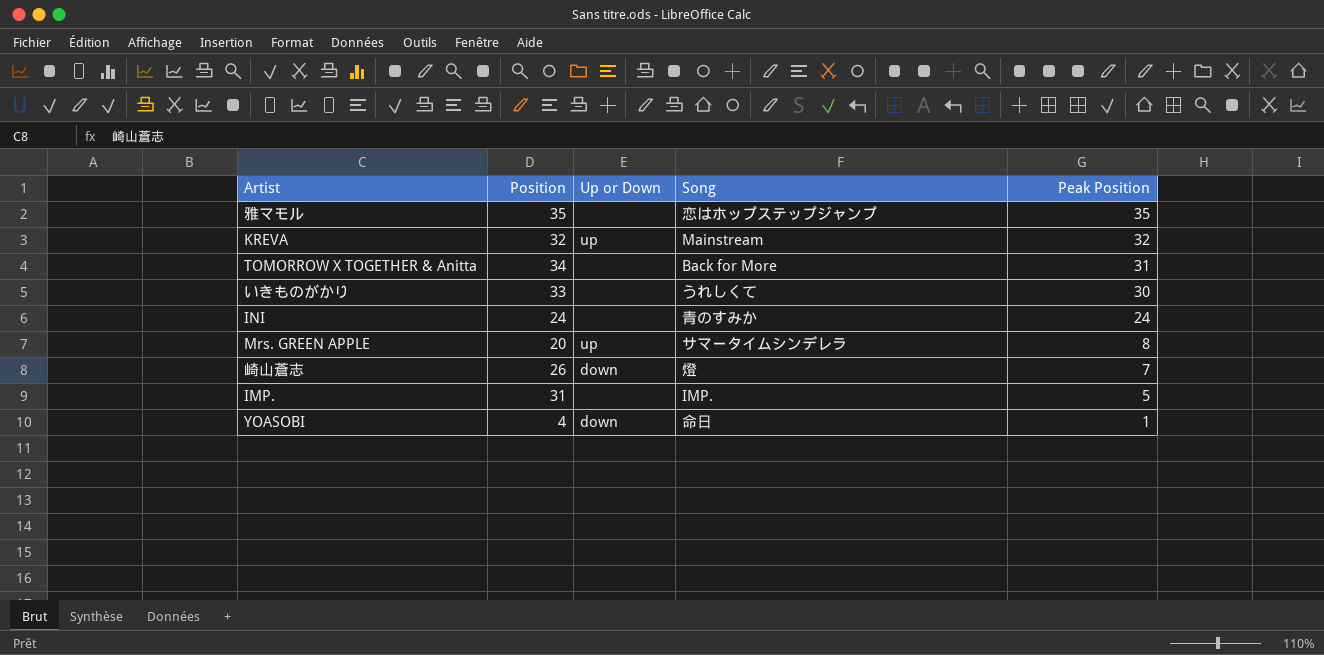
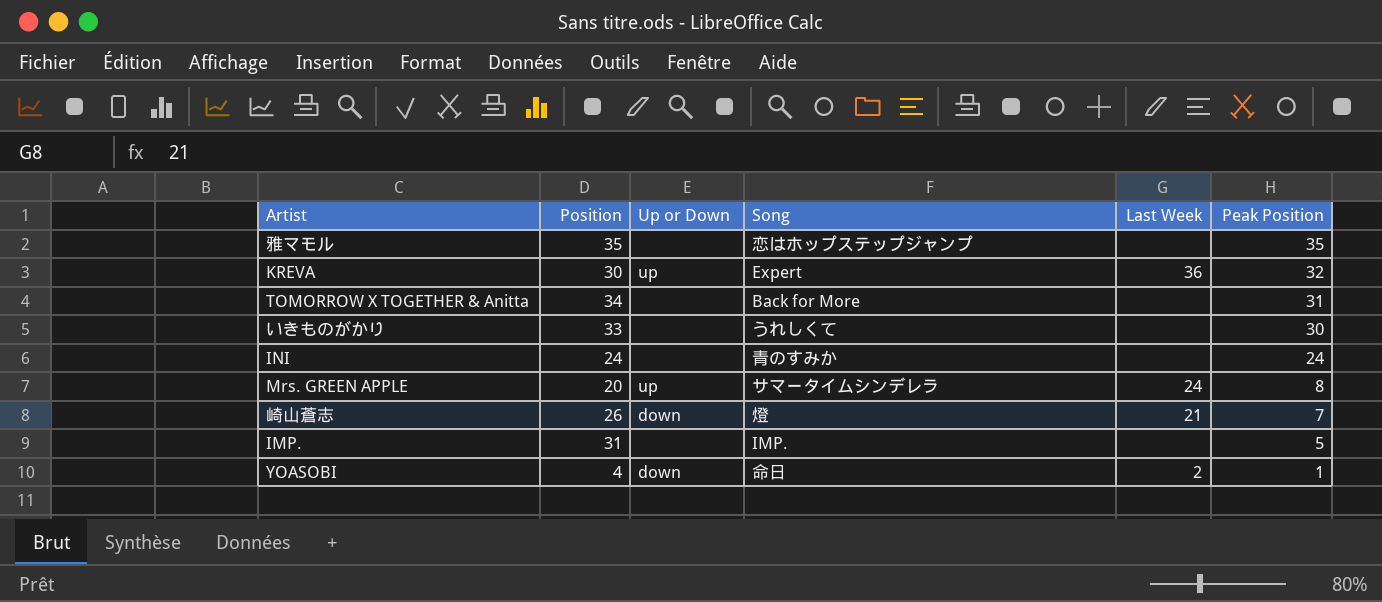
column Last Week | position: none -> 5
KREVA | Position: 32 -> 30
KREVA | Song: Mainstream -> Expert

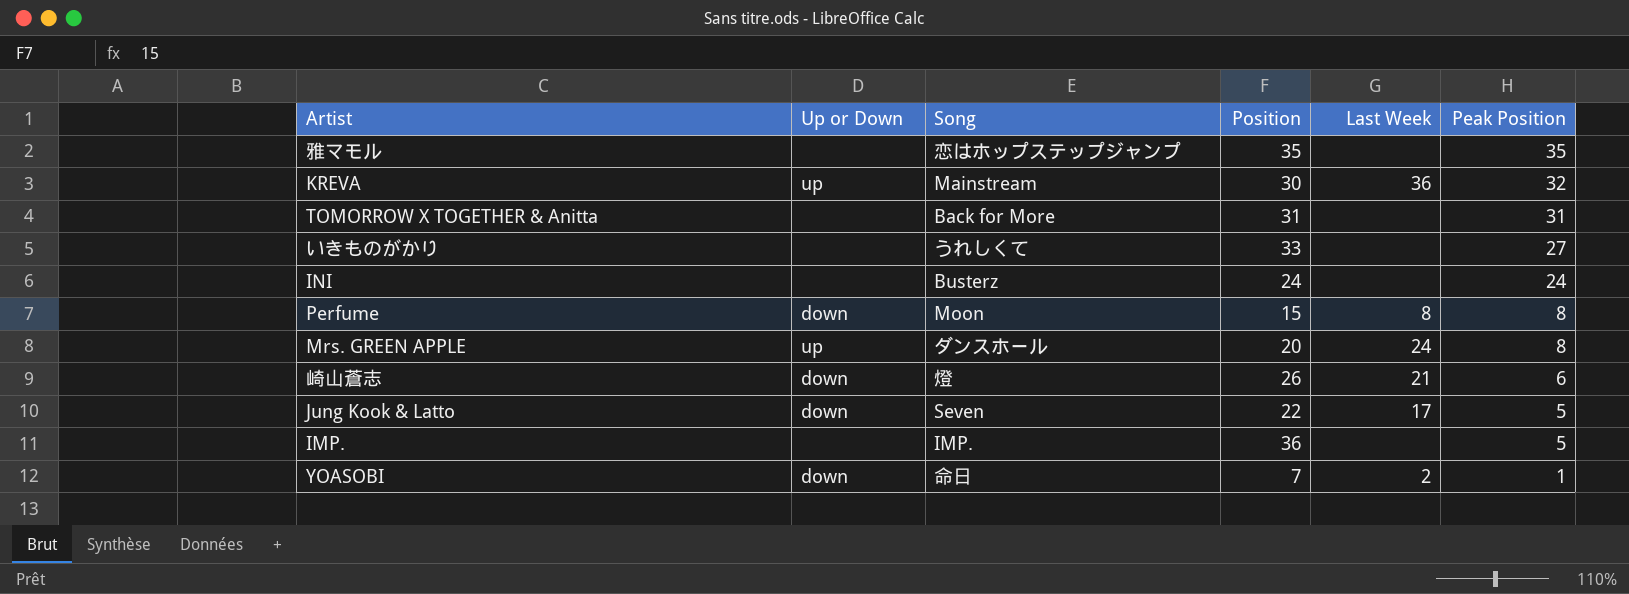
column Position | position: 2 -> 4
KREVA | Song: Expert -> Mainstream
TOMORROW X TOGETHER & Anitta | Position: 34 -> 31
いきものがかり | Peak Position: 30 -> 27
INI | Song: 青のすみか -> Busterz
row Perfume: none -> down | Moon | 15 | 8 | 8
Mrs. GREEN APPLE | Song: サマータイムシンデレラ -> ダンスホール
崎山蒼志 | Peak Position: 7 -> 6
row Jung Kook & Latto: none -> down | Seven | 22 | 17 | 5
IMP. | Position: 31 -> 36
YOASOBI | Position: 4 -> 7

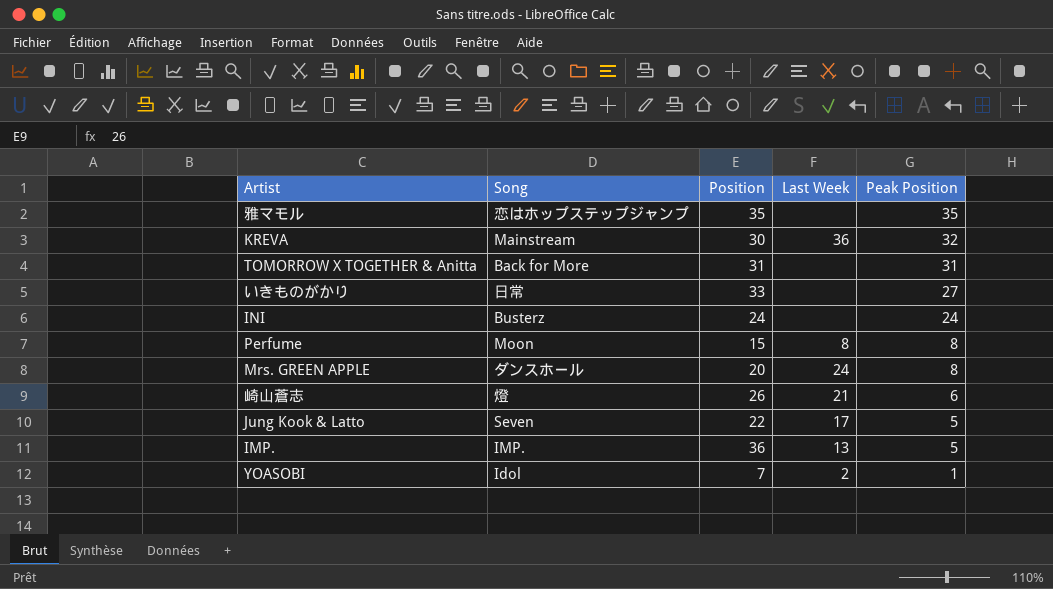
column Up or Down | position: 2 -> none
いきものがかり | Song: うれしくて -> 日常
IMP. | Last Week: none -> 13
YOASOBI | Song: 命日 -> Idol

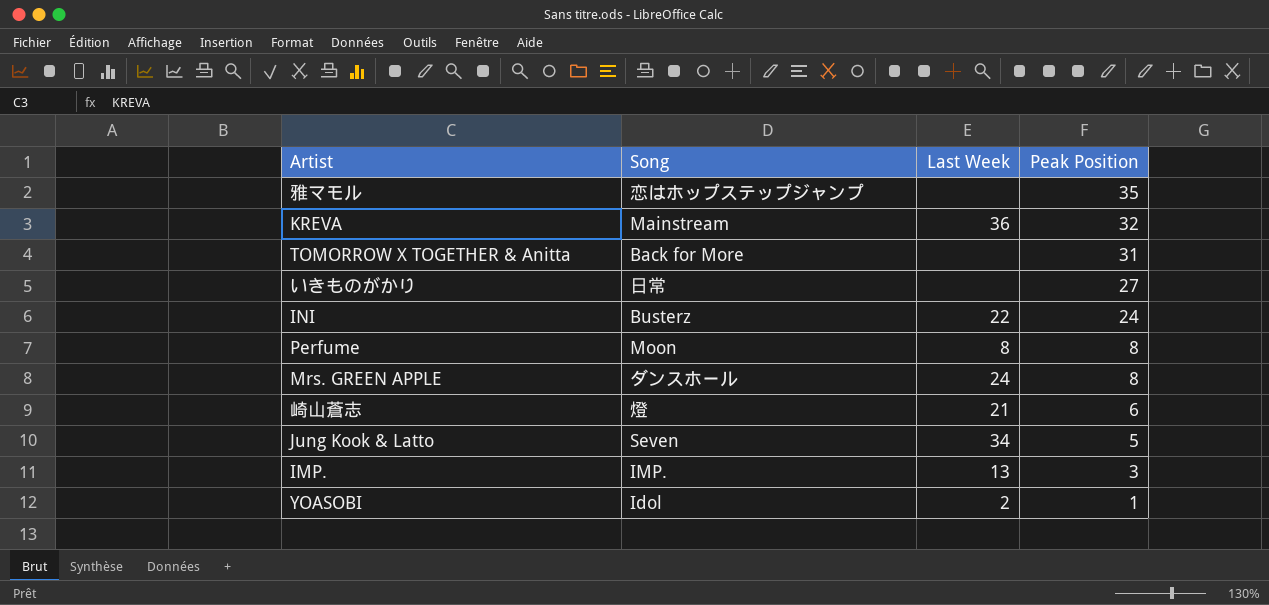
column Position | position: 3 -> none
INI | Last Week: none -> 22
Jung Kook & Latto | Last Week: 17 -> 34
IMP. | Peak Position: 5 -> 3

